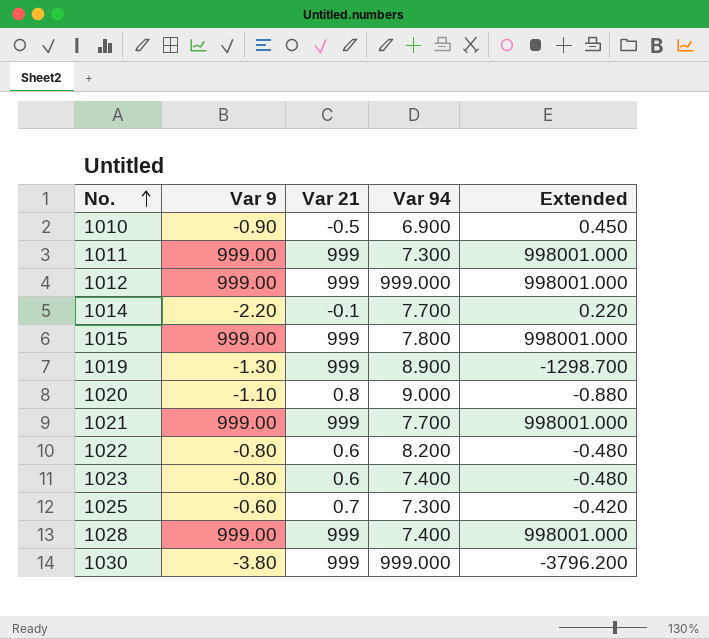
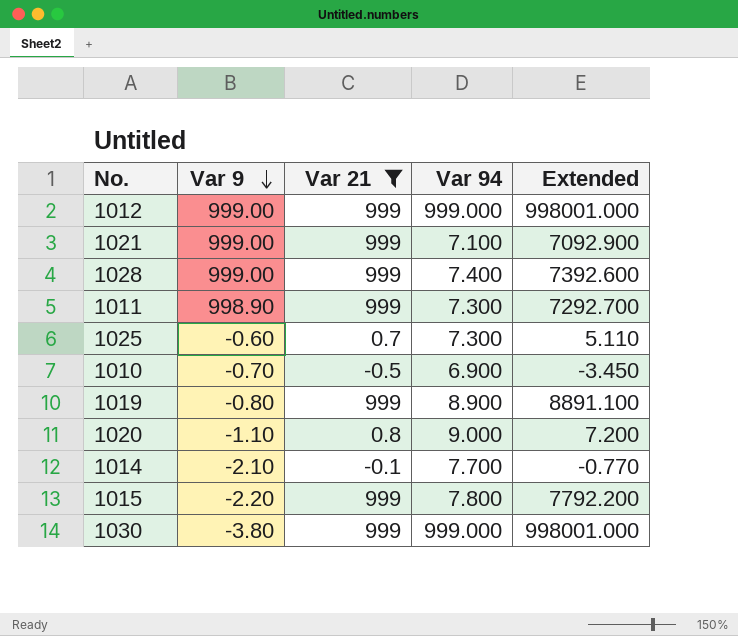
filter: none -> Var 21 != 0.6
row order: No. ascending -> Var 9 descending
column Extended | formula: [Var 9] * [Var 21] -> [Var 21] * [Var 94]
1021 | Var 94: 7.700 -> 7.100
1011 | Var 9: 999.00 -> 998.90
1010 | Var 9: -0.90 -> -0.70
1019 | Var 9: -1.30 -> -0.80
1014 | Var 9: -2.20 -> -2.10
1015 | Var 9: 999.00 -> -2.20

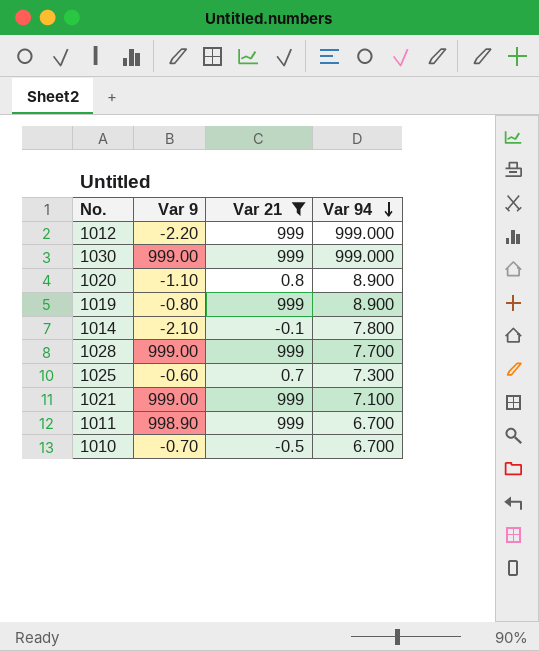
row order: Var 9 descending -> Var 94 descending
column Extended | formula: [Var 21] * [Var 94] -> none
row 1015: -2.20 | 999 | 7.800 | 7792.200 -> none
1012 | Var 9: 999.00 -> -2.20
1030 | Var 9: -3.80 -> 999.00
1020 | Var 94: 9.000 -> 8.900
1014 | Var 94: 7.700 -> 7.800
1028 | Var 94: 7.400 -> 7.700
1011 | Var 94: 7.300 -> 6.700
1010 | Var 94: 6.900 -> 6.700

